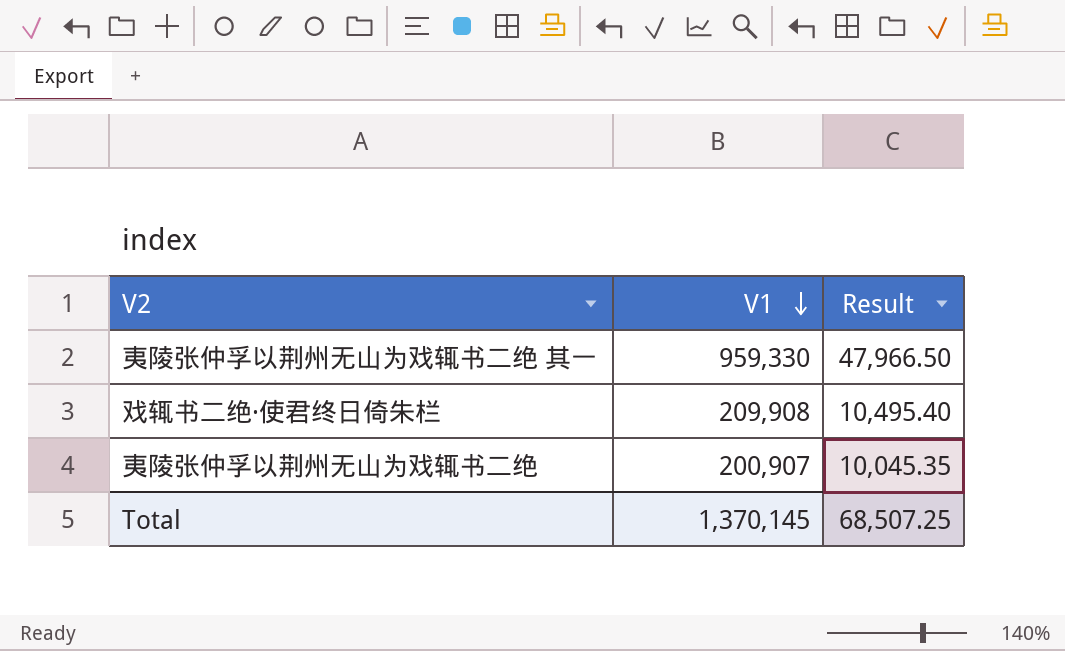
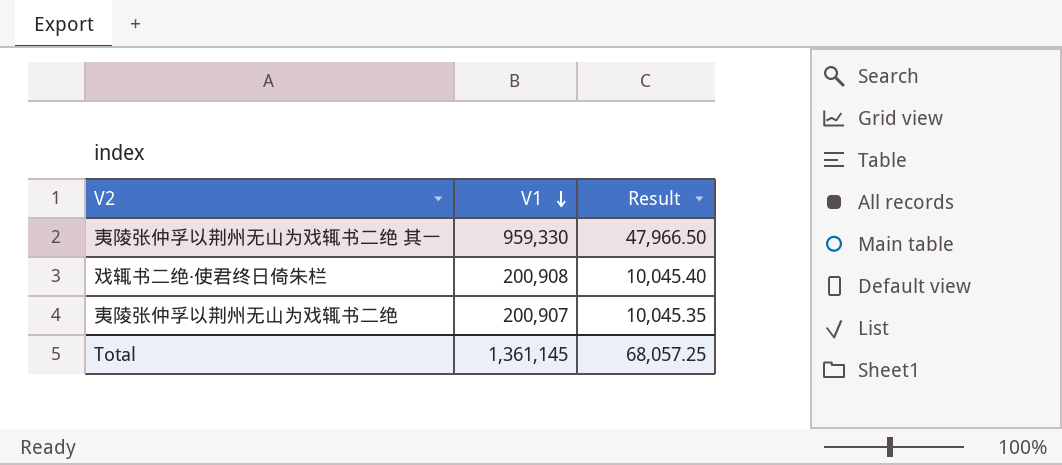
戏辄书二绝·使君终日倚朱栏 | V1: 209,908 -> 200,908
戏辄书二绝·使君终日倚朱栏 | Result: 10,495.40 -> 10,045.40
Total | V1: 1,370,145 -> 1,361,145
Total | Result: 68,507.25 -> 68,057.25

